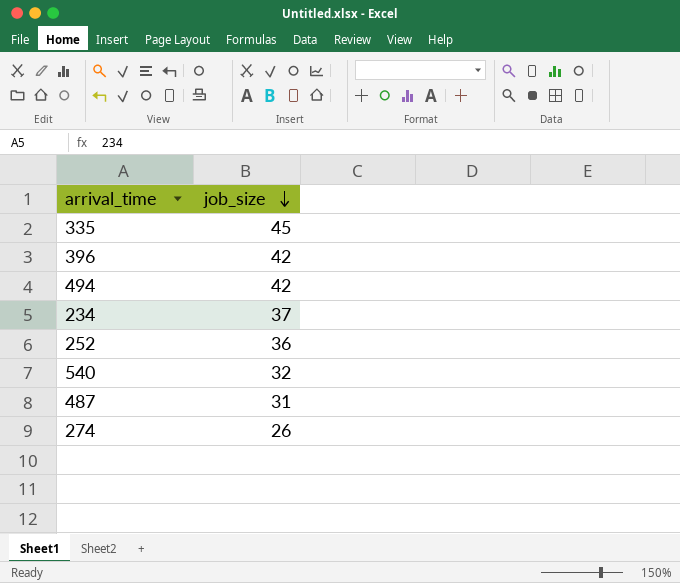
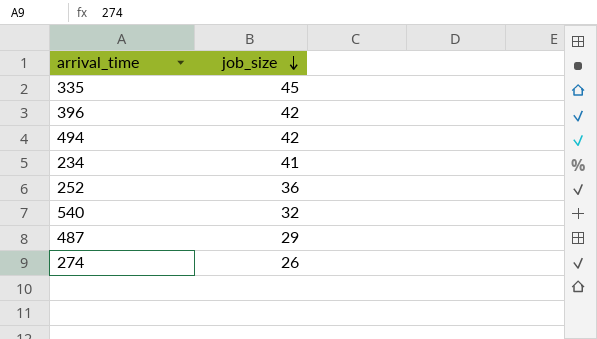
234 | job_size: 37 -> 41
487 | job_size: 31 -> 29

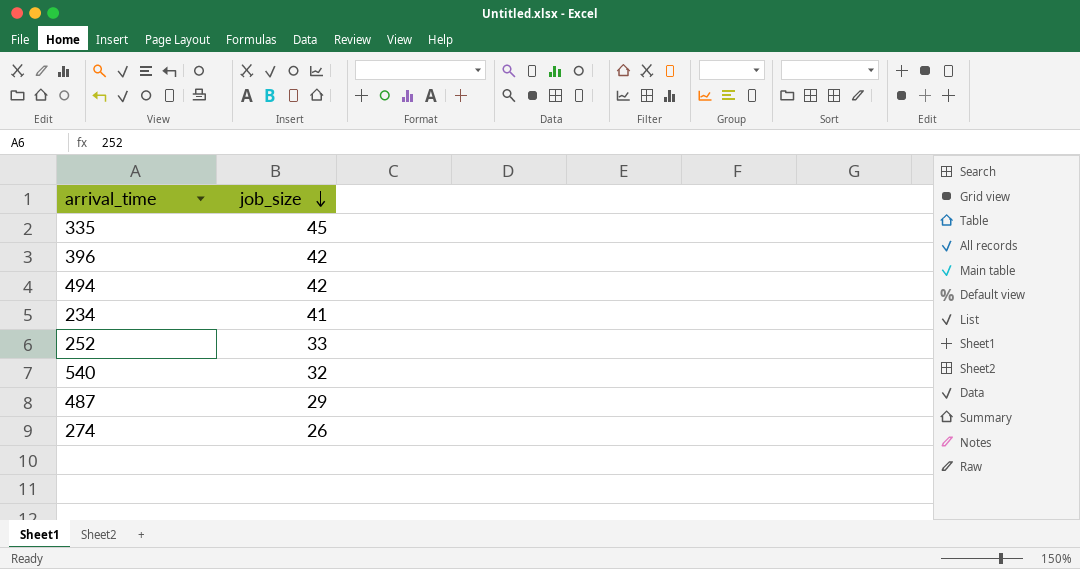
252 | job_size: 36 -> 33

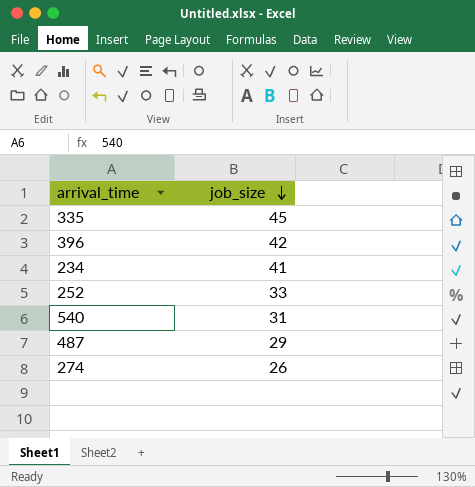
row 494: 42 -> none
540 | job_size: 32 -> 31

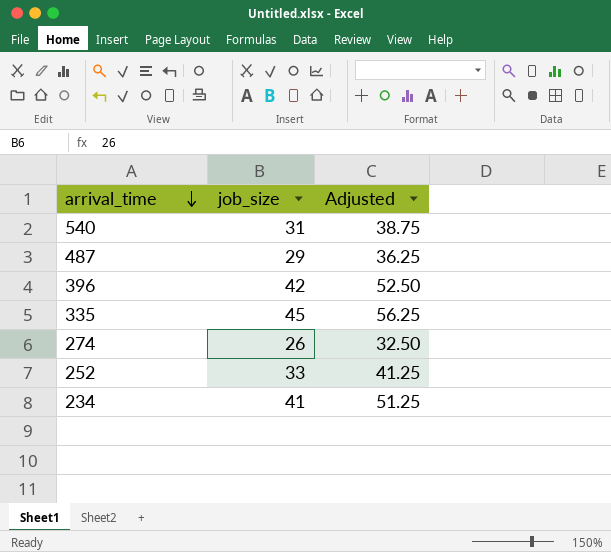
row order: job_size descending -> arrival_time descending
column Adjusted | formula: none -> [job_size] * 1.25

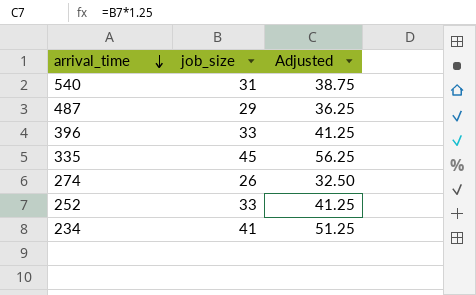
396 | job_size: 42 -> 33
396 | Adjusted: 52.50 -> 41.25

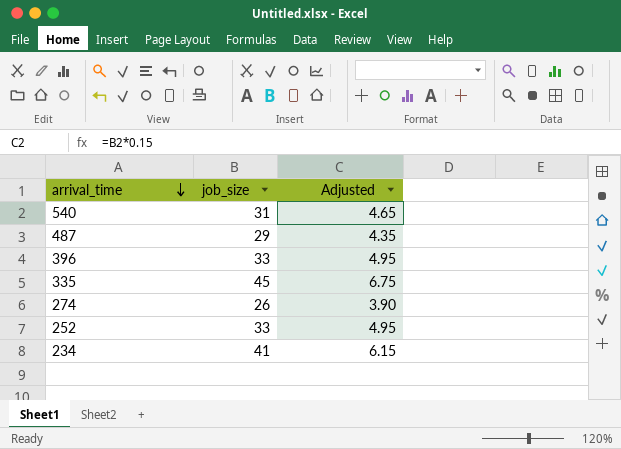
column Adjusted | formula: [job_size] * 1.25 -> [job_size] * 0.15

